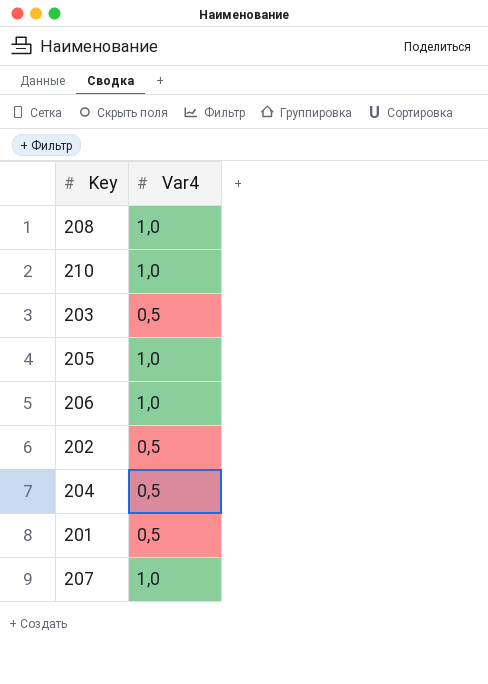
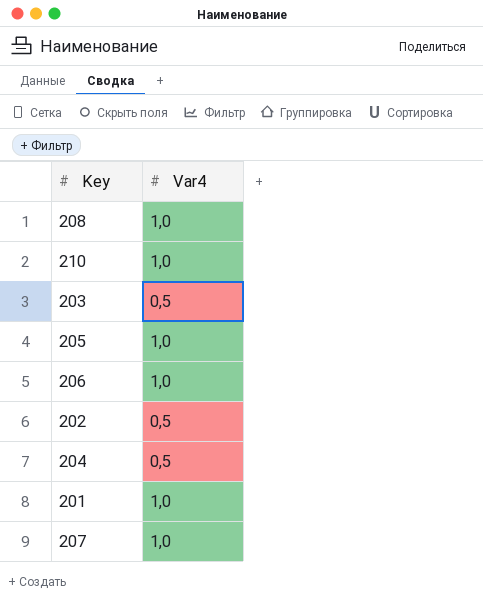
201 | Var4: 0,5 -> 1,0

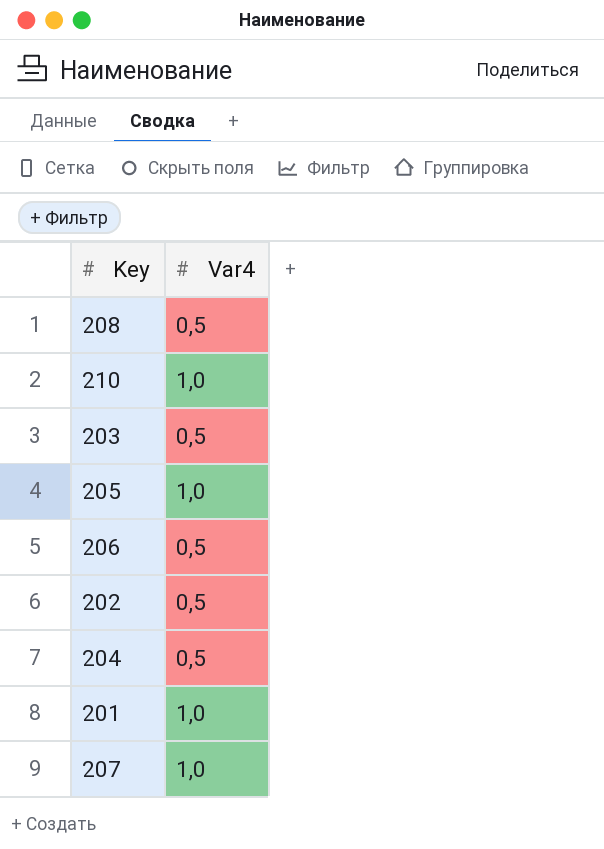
208 | Var4: 1,0 -> 0,5
206 | Var4: 1,0 -> 0,5

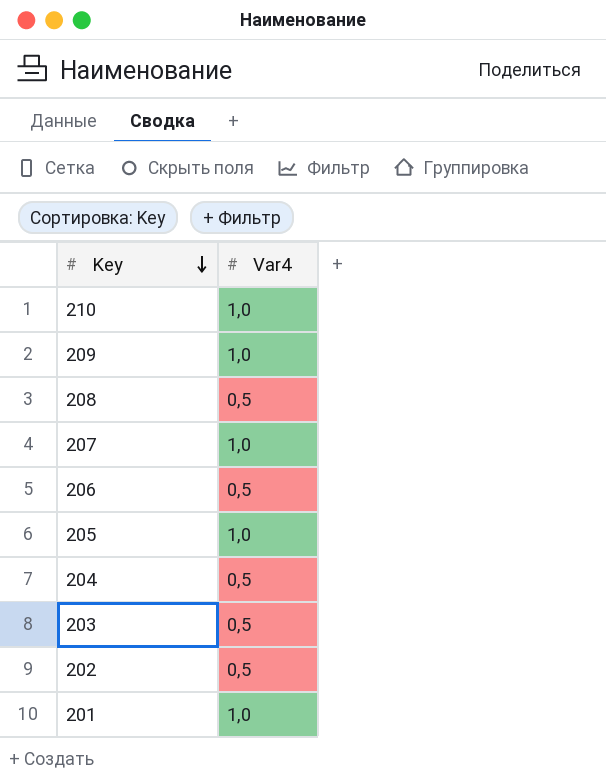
row order: none -> Key descending
row 209: none -> 1,0

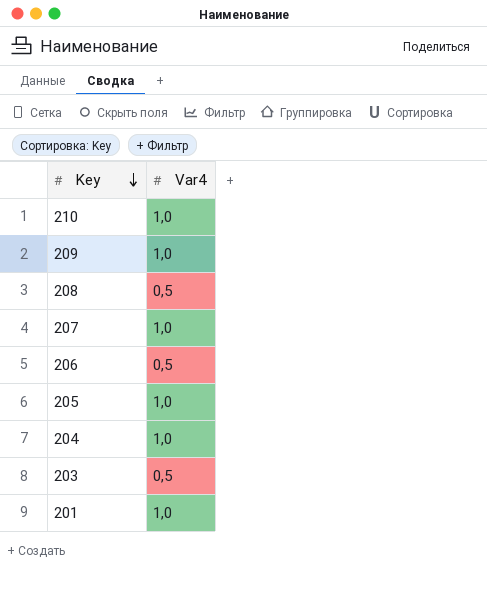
row 202: 0,5 -> none
204 | Var4: 0,5 -> 1,0

